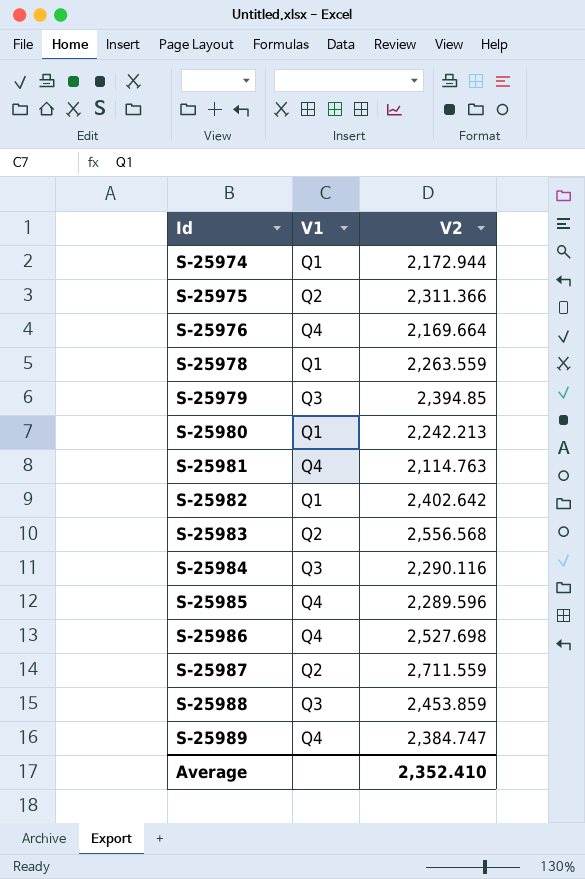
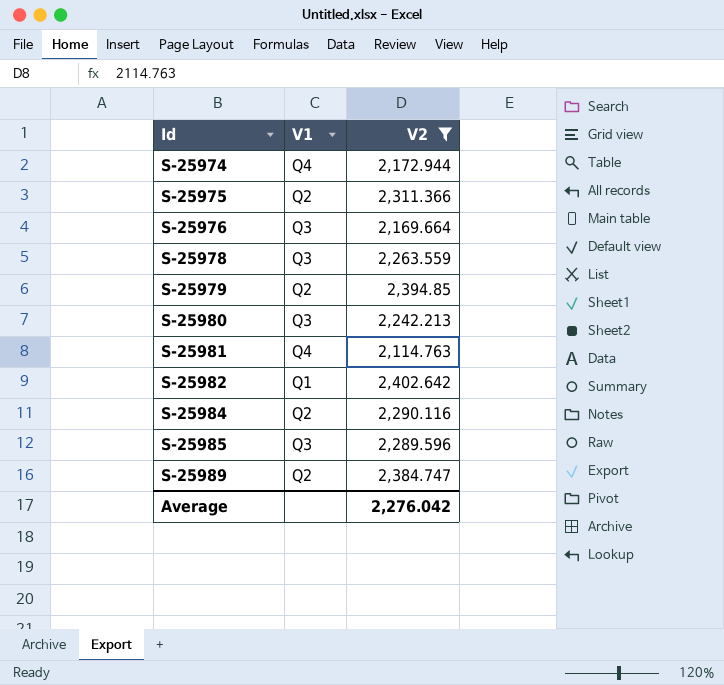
filter: none -> V2 <= 2,402.642
S-25974 | V1: Q1 -> Q4
S-25976 | V1: Q4 -> Q3
S-25978 | V1: Q1 -> Q3
S-25979 | V1: Q3 -> Q2
S-25980 | V1: Q1 -> Q3
S-25984 | V1: Q3 -> Q2
S-25985 | V1: Q4 -> Q3
S-25989 | V1: Q4 -> Q2
Average | V2: 2,352.410 -> 2,276.042

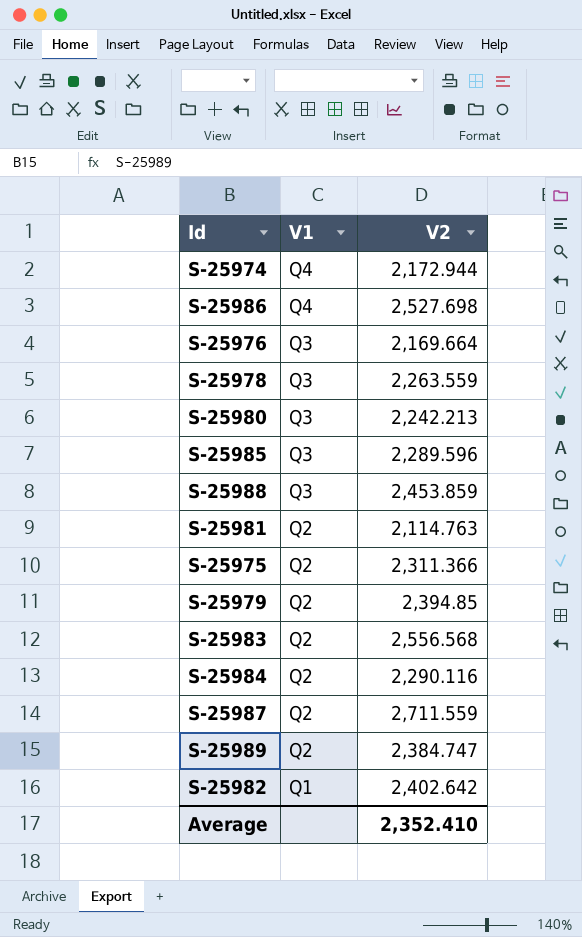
filter: V2 <= 2,402.642 -> none
row order: Id ascending -> V1 descending
S-25981 | V1: Q4 -> Q2
Average | V2: 2,276.042 -> 2,352.410

